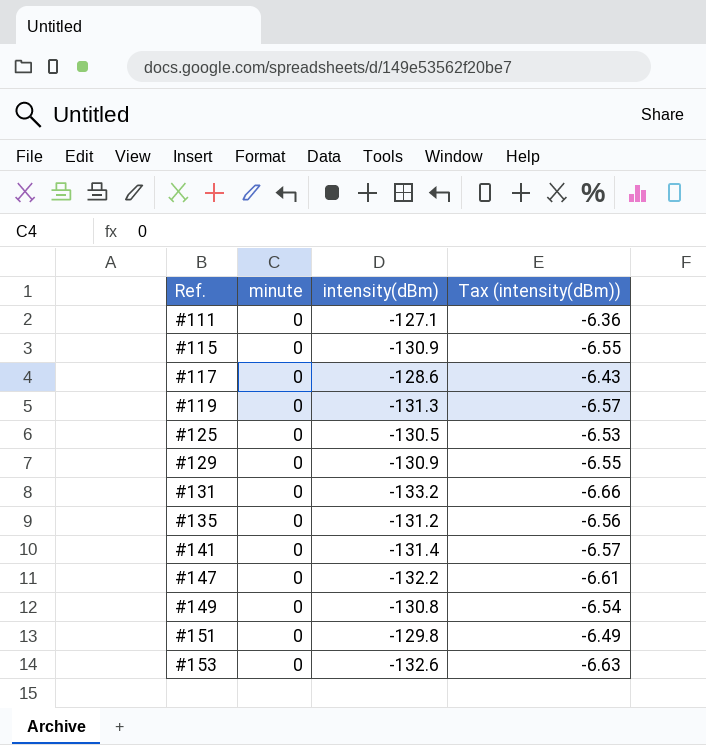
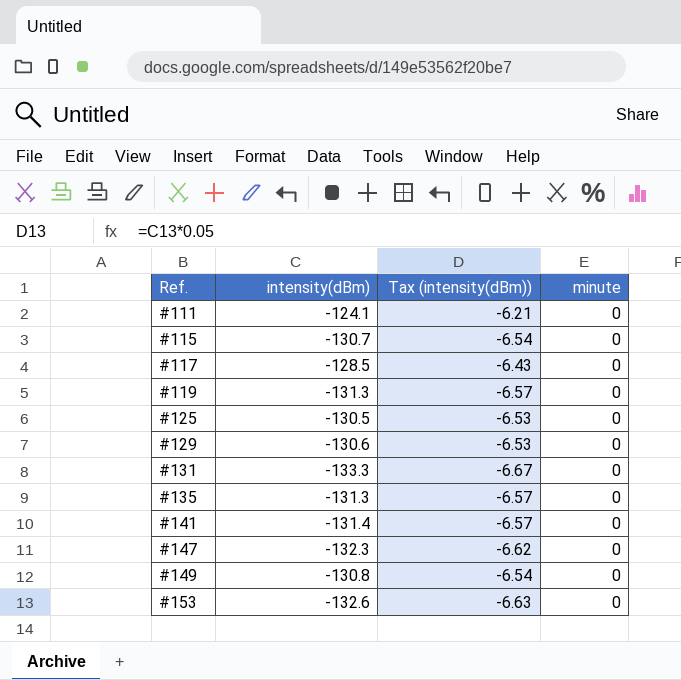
column minute | position: 2 -> 4
row #151: 0 | -129.8 | -6.49 -> none
#111 | intensity(dBm): -127.1 -> -124.1
#111 | Tax (intensity(dBm)): -6.36 -> -6.21
#115 | intensity(dBm): -130.9 -> -130.7
#115 | Tax (intensity(dBm)): -6.55 -> -6.54
#117 | intensity(dBm): -128.6 -> -128.5
#129 | intensity(dBm): -130.9 -> -130.6
#129 | Tax (intensity(dBm)): -6.55 -> -6.53
#131 | intensity(dBm): -133.2 -> -133.3
#131 | Tax (intensity(dBm)): -6.66 -> -6.67
#135 | intensity(dBm): -131.2 -> -131.3
#135 | Tax (intensity(dBm)): -6.56 -> -6.57
#147 | intensity(dBm): -132.2 -> -132.3
#147 | Tax (intensity(dBm)): -6.61 -> -6.62

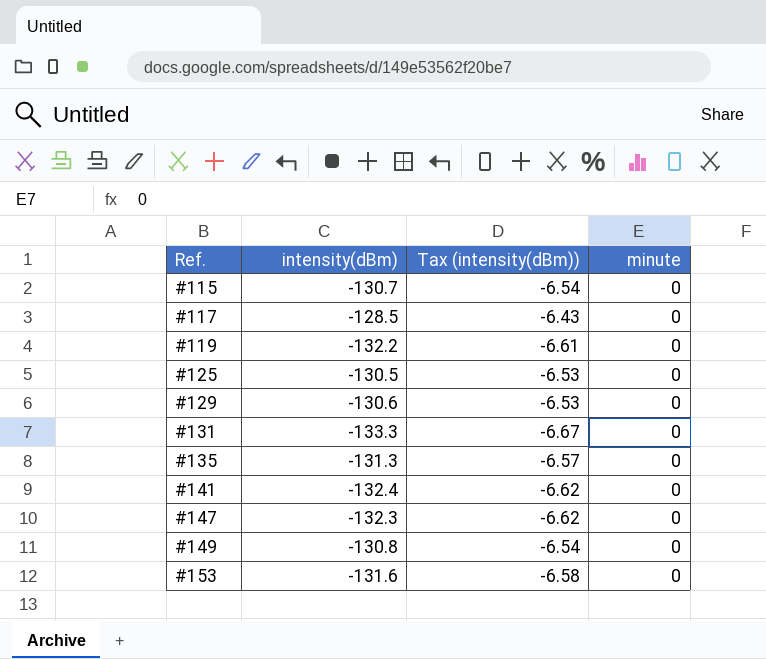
row #111: -124.1 | -6.21 | 0 -> none
#119 | intensity(dBm): -131.3 -> -132.2
#119 | Tax (intensity(dBm)): -6.57 -> -6.61
#141 | intensity(dBm): -131.4 -> -132.4
#141 | Tax (intensity(dBm)): -6.57 -> -6.62
#153 | intensity(dBm): -132.6 -> -131.6
#153 | Tax (intensity(dBm)): -6.63 -> -6.58

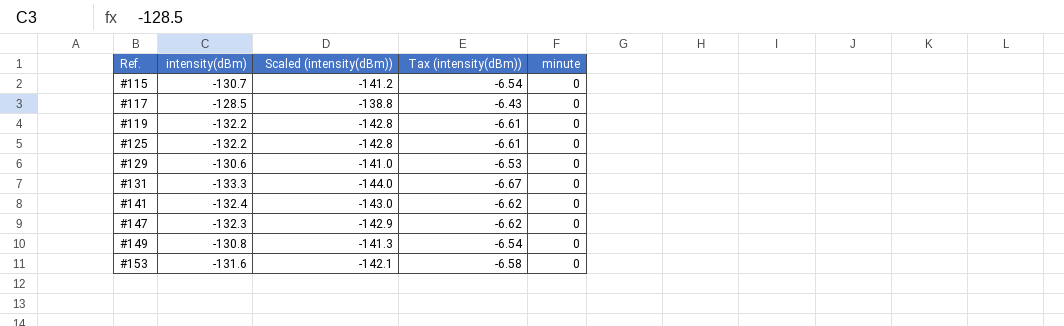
column Scaled (intensity(dBm)) | formula: none -> [intensity(dBm)] * 1.08
row #135: -131.3 | -6.57 | 0 -> none
#125 | intensity(dBm): -130.5 -> -132.2
#125 | Tax (intensity(dBm)): -6.53 -> -6.61

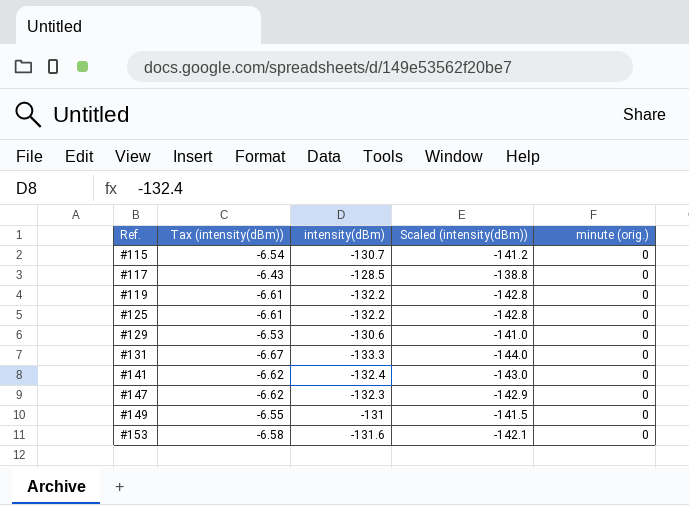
column Tax (intensity(dBm)) | position: 4 -> 2
column name: minute -> minute (orig.)
#149 | Tax (intensity(dBm)): -6.54 -> -6.55
#149 | intensity(dBm): -130.8 -> -131
#149 | Scaled (intensity(dBm)): -141.3 -> -141.5

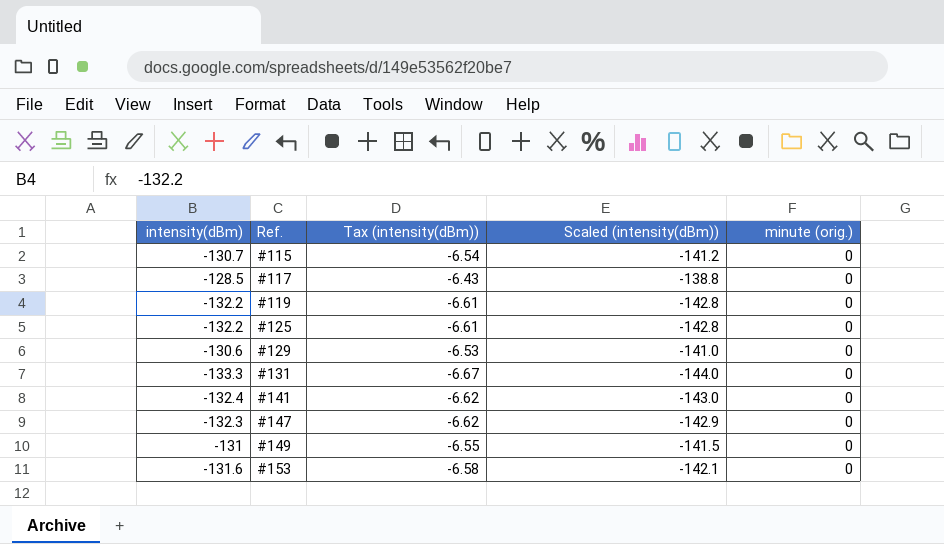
column intensity(dBm) | position: 3 -> 1

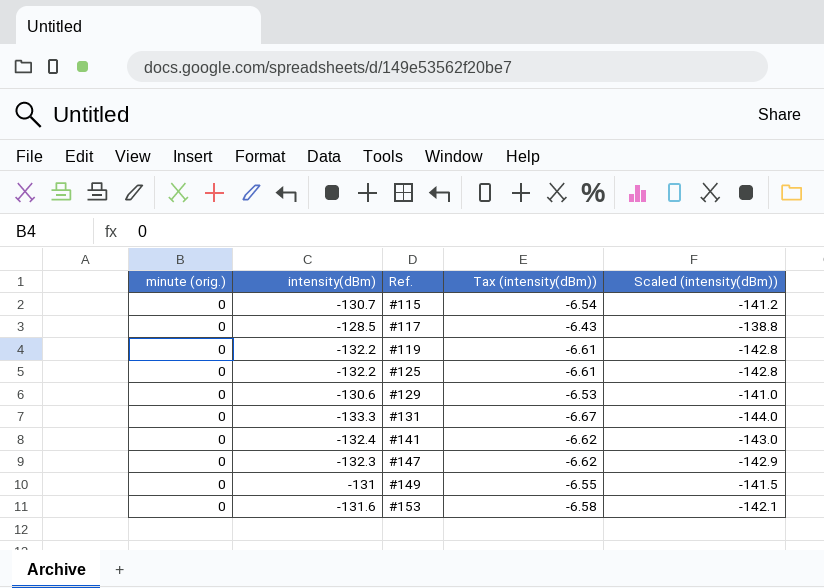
column minute (orig.) | position: 5 -> 1

